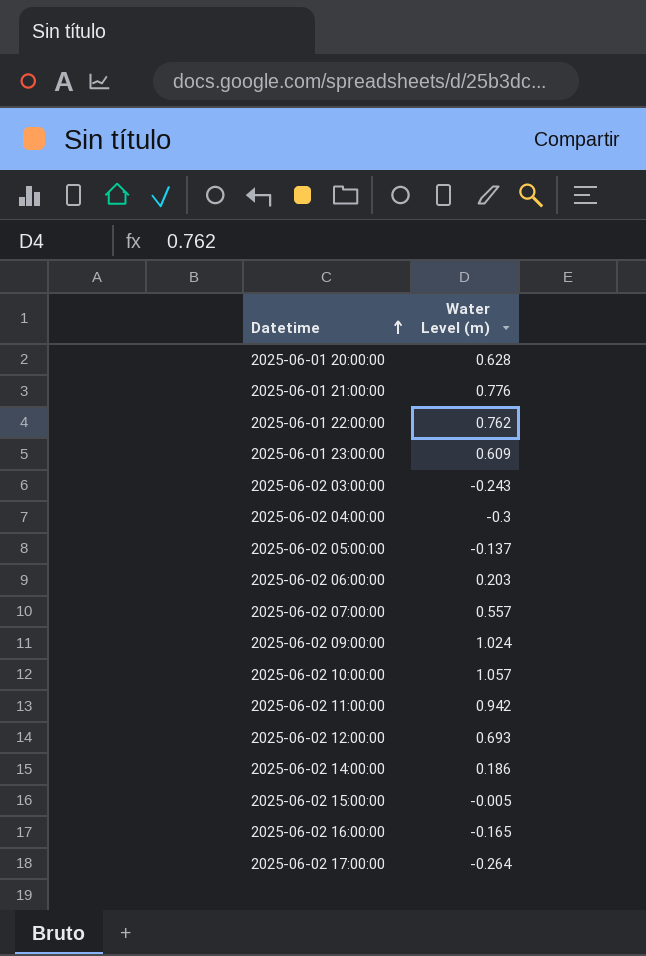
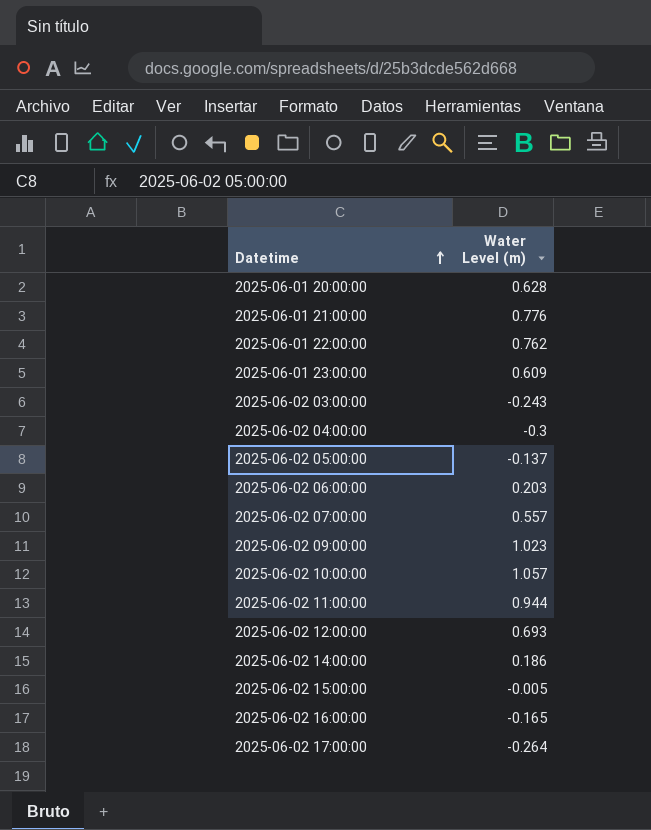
2025-06-02 09:00:00 | Water Level (m): 1.024 -> 1.023
2025-06-02 11:00:00 | Water Level (m): 0.942 -> 0.944

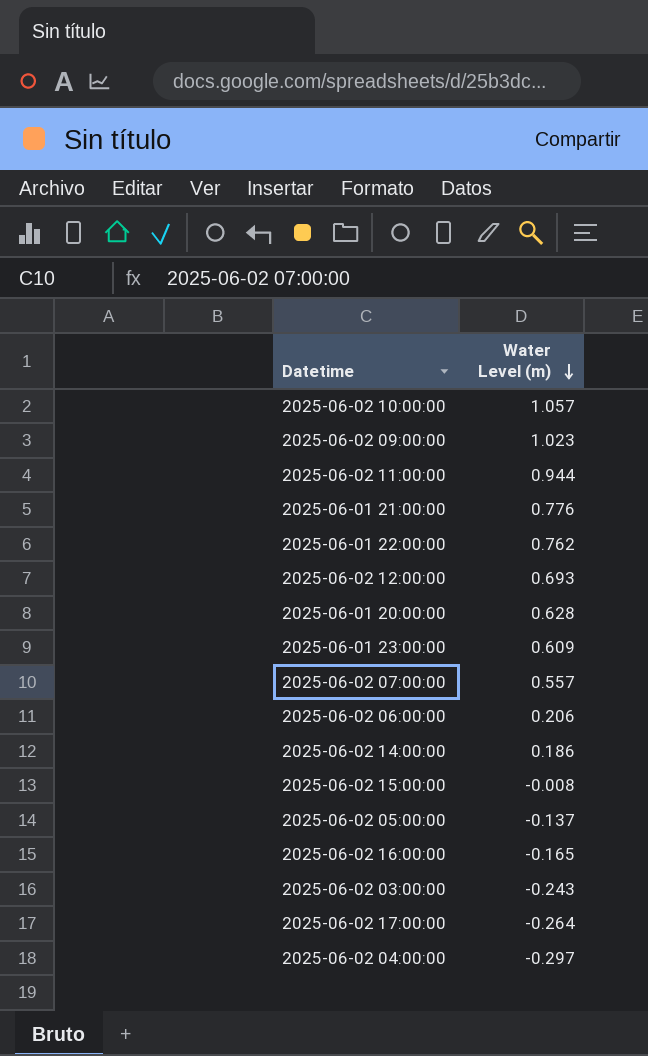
row order: Datetime ascending -> Water Level (m) descending
2025-06-02 06:00:00 | Water Level (m): 0.203 -> 0.206
2025-06-02 15:00:00 | Water Level (m): -0.005 -> -0.008
2025-06-02 04:00:00 | Water Level (m): -0.3 -> -0.297

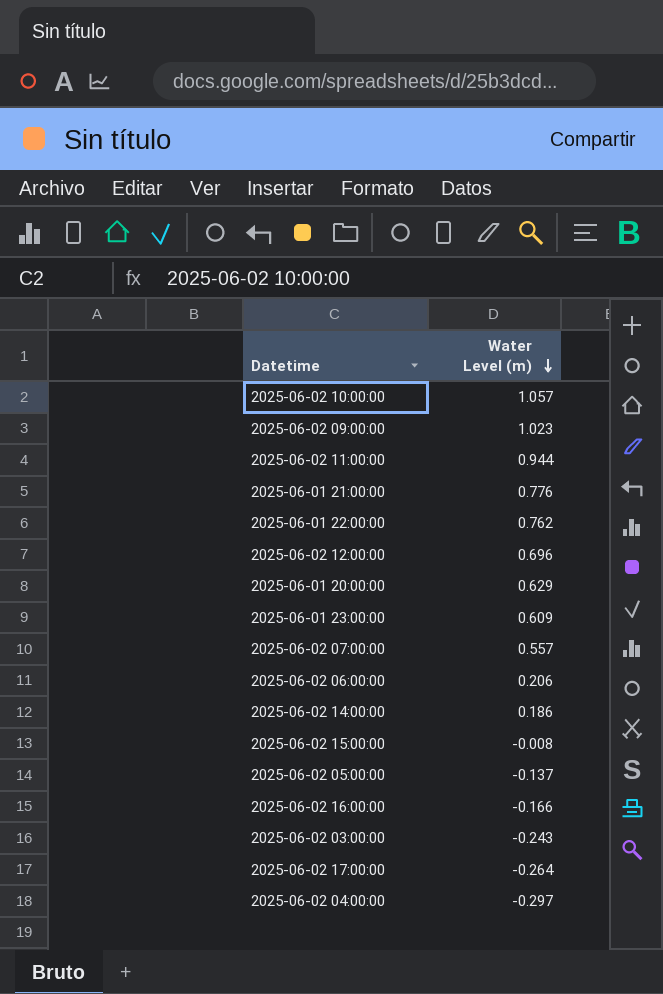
2025-06-02 12:00:00 | Water Level (m): 0.693 -> 0.696
2025-06-01 20:00:00 | Water Level (m): 0.628 -> 0.629
2025-06-02 16:00:00 | Water Level (m): -0.165 -> -0.166

